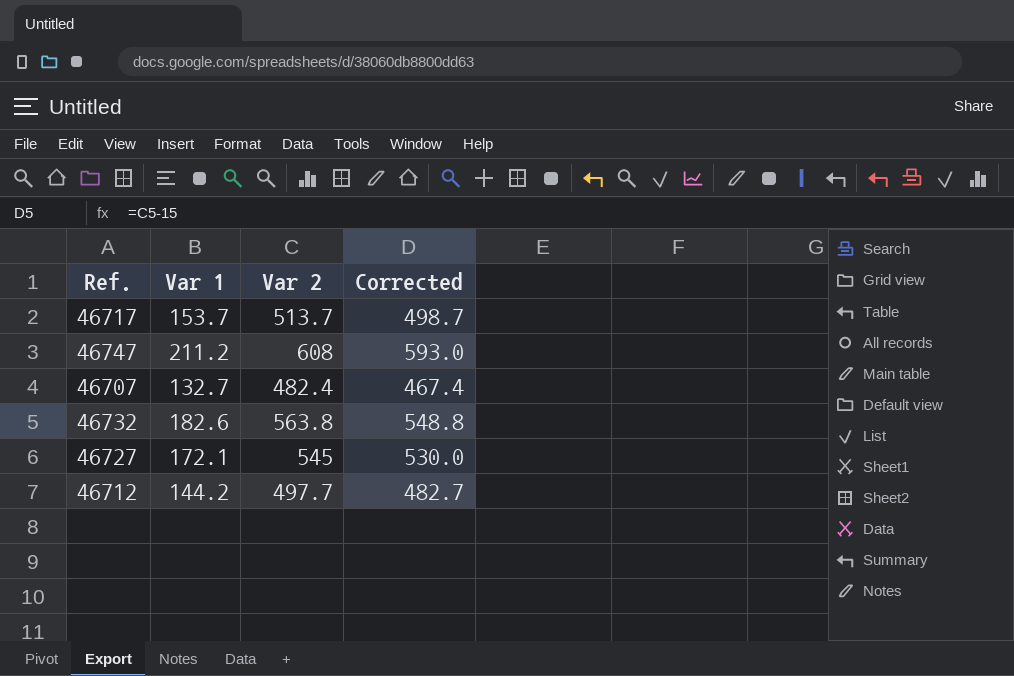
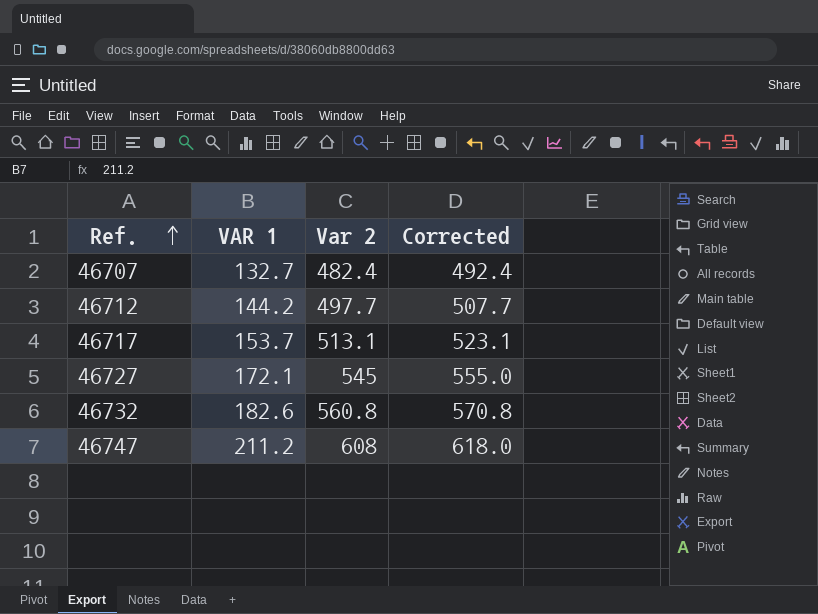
row order: none -> Ref. ascending
column name: Var 1 -> VAR 1
column Corrected | formula: [Var 2] - 15 -> [Var 2] + 10
46717 | Var 2: 513.7 -> 513.1
46732 | Var 2: 563.8 -> 560.8

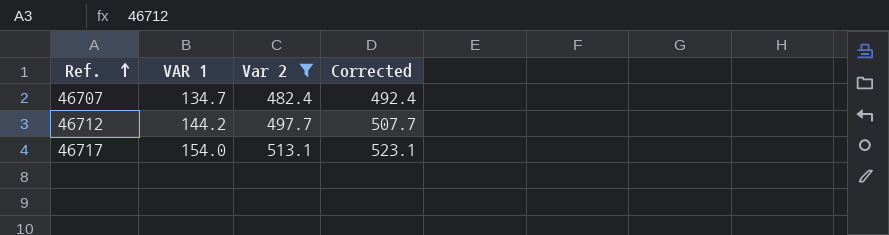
filter: none -> Var 2 <= 513.1
46707 | VAR 1: 132.7 -> 134.7
46717 | VAR 1: 153.7 -> 154.0

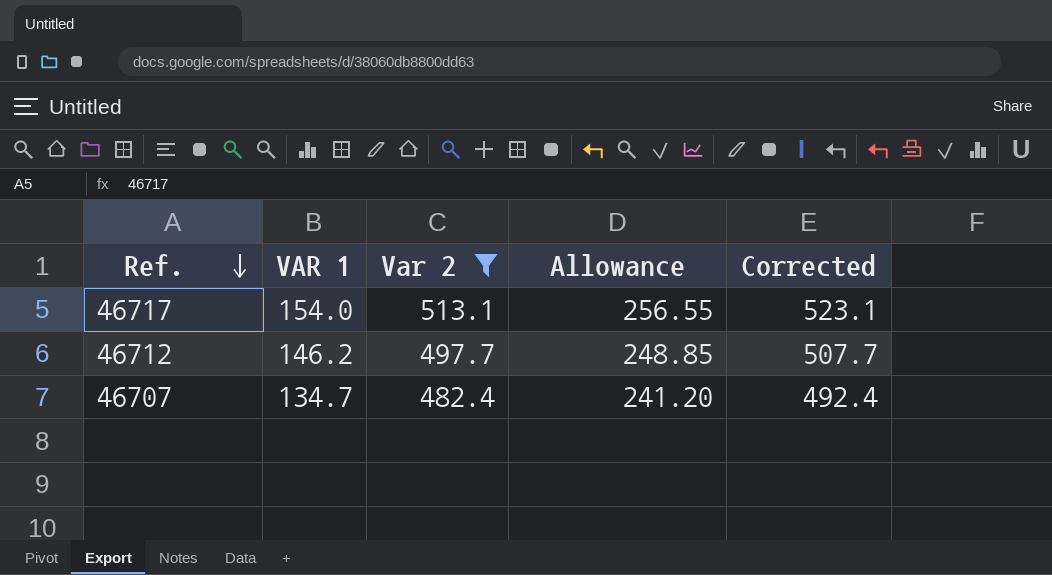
row order: Ref. ascending -> Ref. descending
column Allowance | formula: none -> [Var 2] * 0.5
46712 | VAR 1: 144.2 -> 146.2

